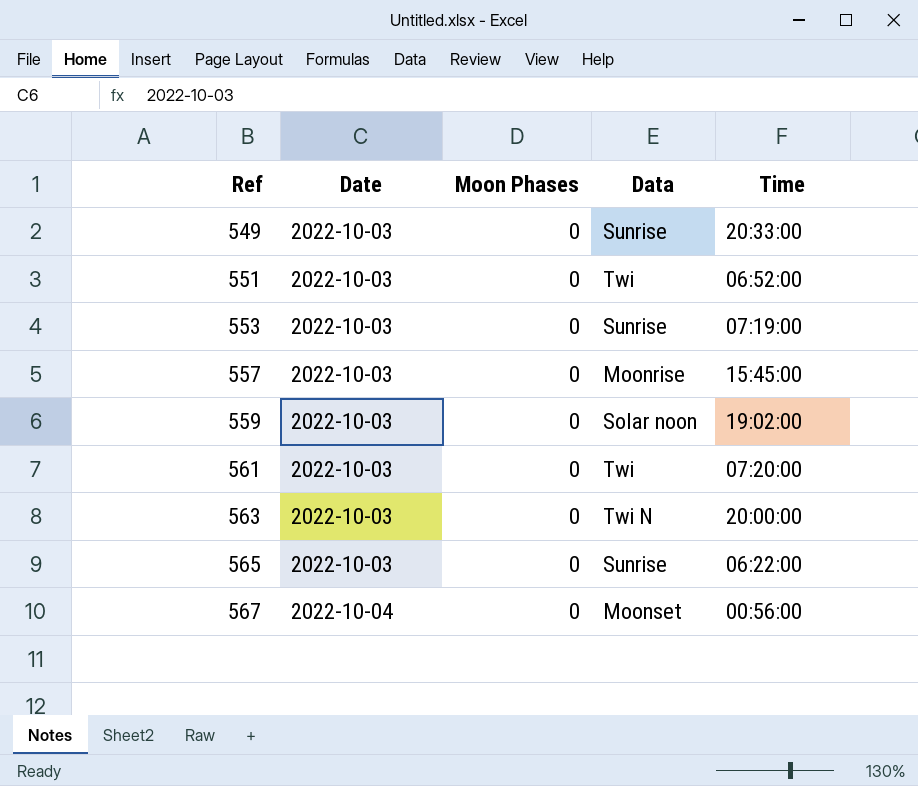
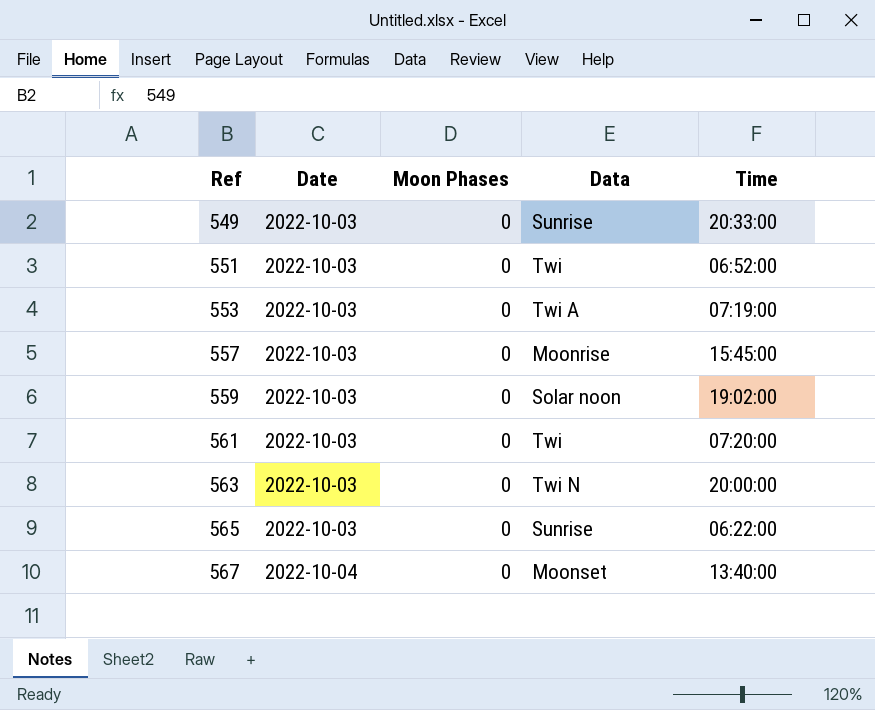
553 | Data: Sunrise -> Twi A
567 | Time: 00:56:00 -> 13:40:00

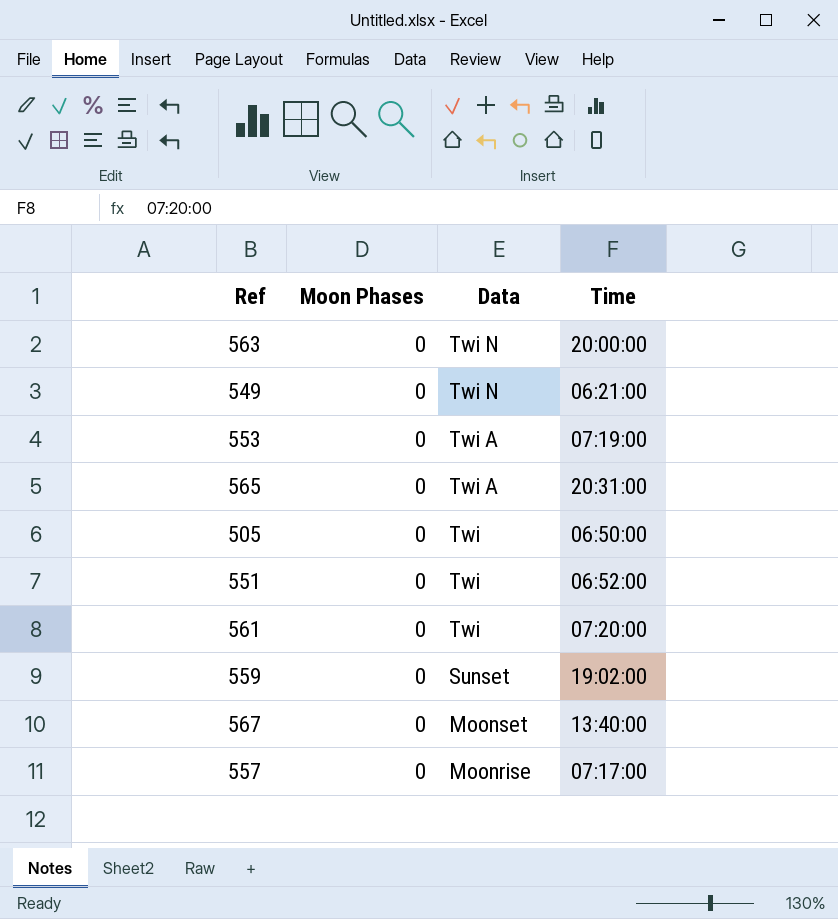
row order: Ref ascending -> Data descending
column Date | position: 2 -> none
549 | Data: Sunrise -> Twi N
549 | Time: 20:33:00 -> 06:21:00
565 | Data: Sunrise -> Twi A
565 | Time: 06:22:00 -> 20:31:00
row 505: none -> 0 | Twi | 06:50:00
559 | Data: Solar noon -> Sunset
557 | Time: 15:45:00 -> 07:17:00

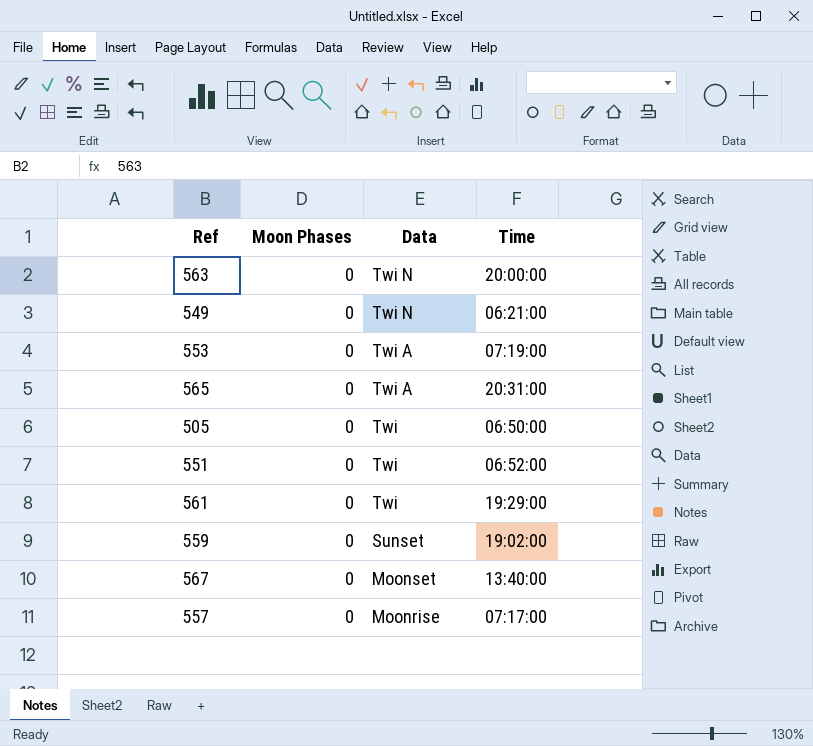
561 | Time: 07:20:00 -> 19:29:00

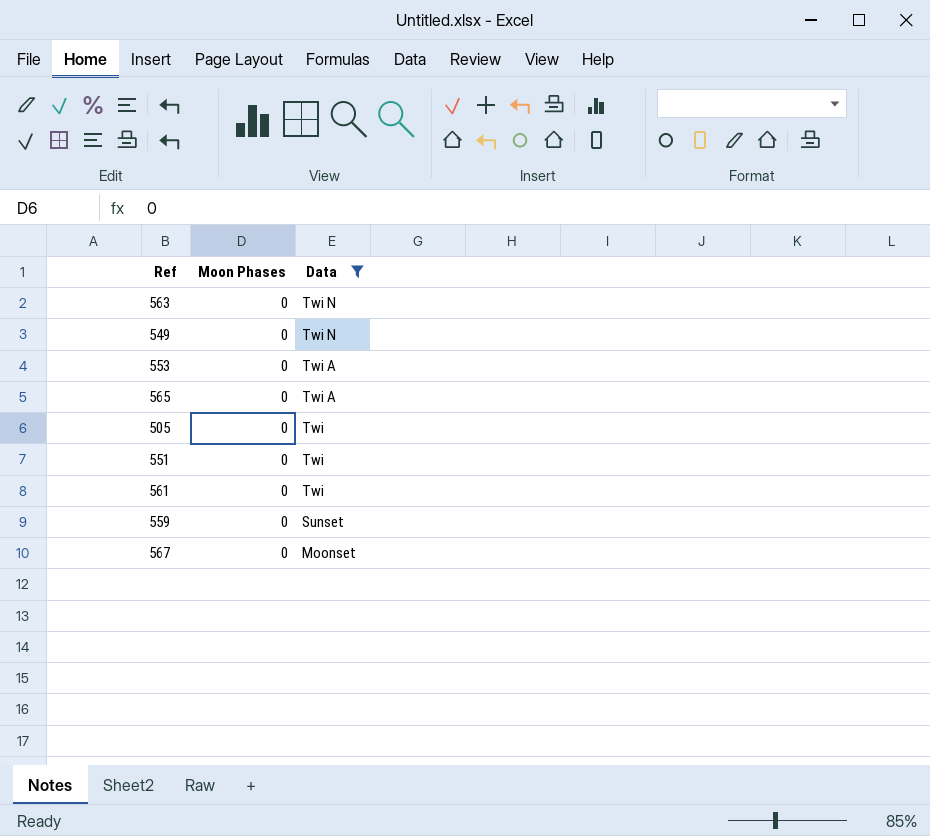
filter: none -> Data != Moonrise
column Time | position: 4 -> none

